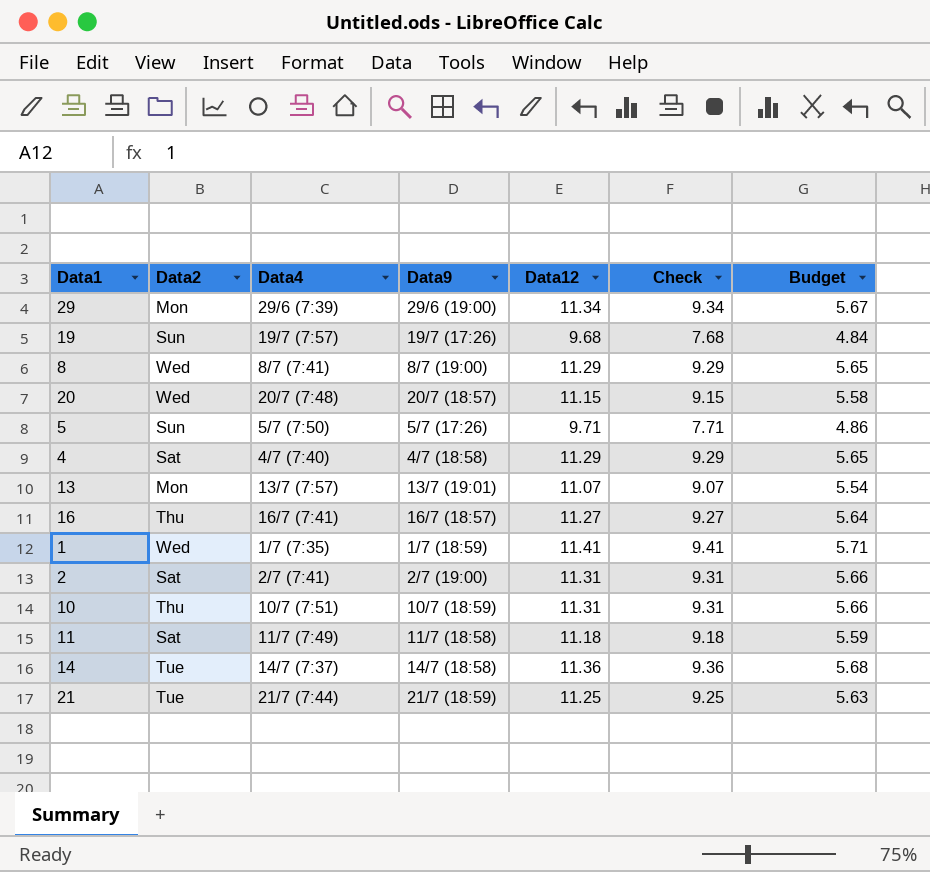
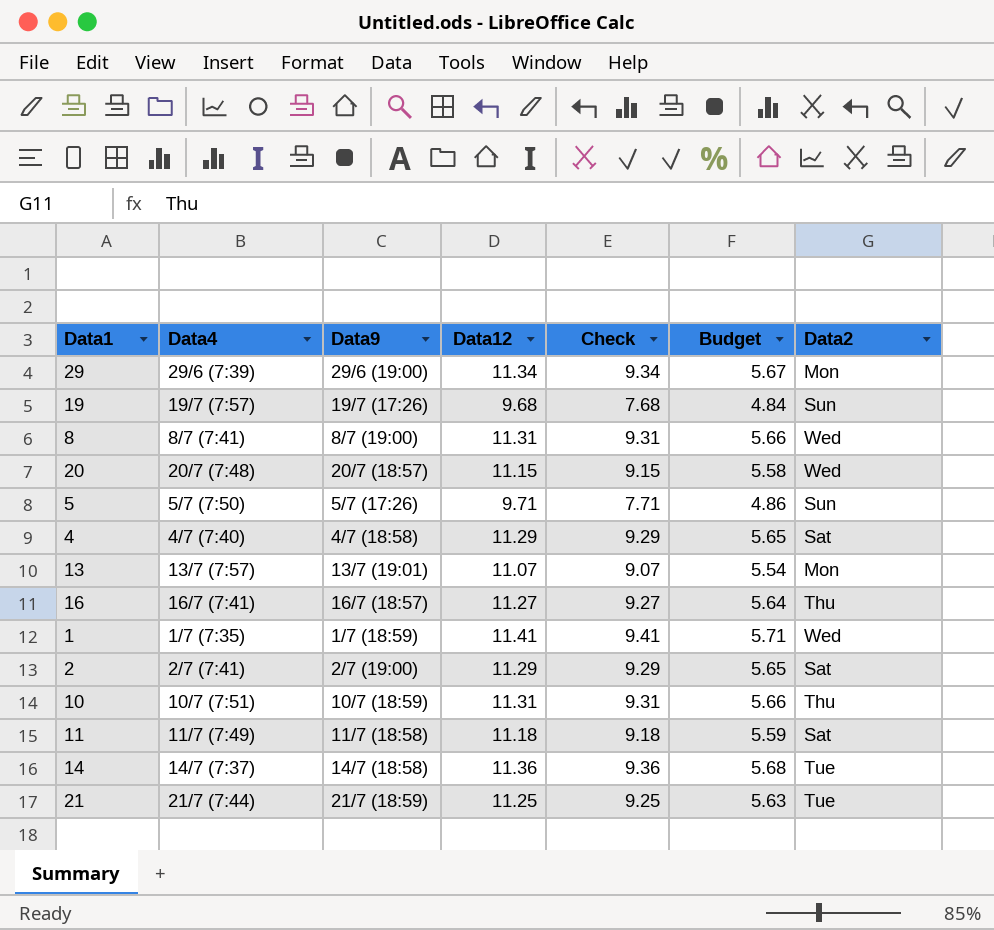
column Data2 | position: 2 -> 7
8 | Data12: 11.29 -> 11.31
8 | Check: 9.29 -> 9.31
8 | Budget: 5.65 -> 5.66
2 | Data12: 11.31 -> 11.29
2 | Check: 9.31 -> 9.29
2 | Budget: 5.66 -> 5.65

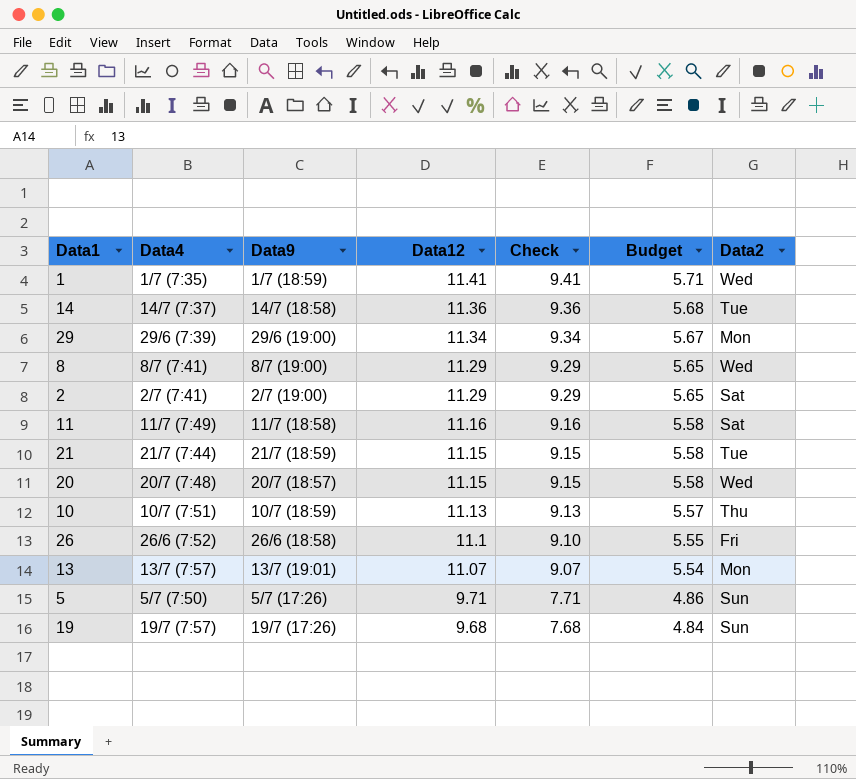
row order: none -> Data12 descending
row 4: 4/7 (7:40) | 4/7 (18:58) | 11.29 | 9.29 | 5.65 | Sat -> none
row 16: 16/7 (7:41) | 16/7 (18:57) | 11.27 | 9.27 | 5.64 | Thu -> none
8 | Data12: 11.31 -> 11.29
8 | Check: 9.31 -> 9.29
8 | Budget: 5.66 -> 5.65
11 | Data12: 11.18 -> 11.16
11 | Check: 9.18 -> 9.16
11 | Budget: 5.59 -> 5.58
21 | Data12: 11.25 -> 11.15
21 | Check: 9.25 -> 9.15
21 | Budget: 5.63 -> 5.58
10 | Data12: 11.31 -> 11.13
10 | Check: 9.31 -> 9.13
10 | Budget: 5.66 -> 5.57
row 26: none -> 26/6 (7:52) | 26/6 (18:58) | 11.1 | 9.10 | 5.55 | Fri

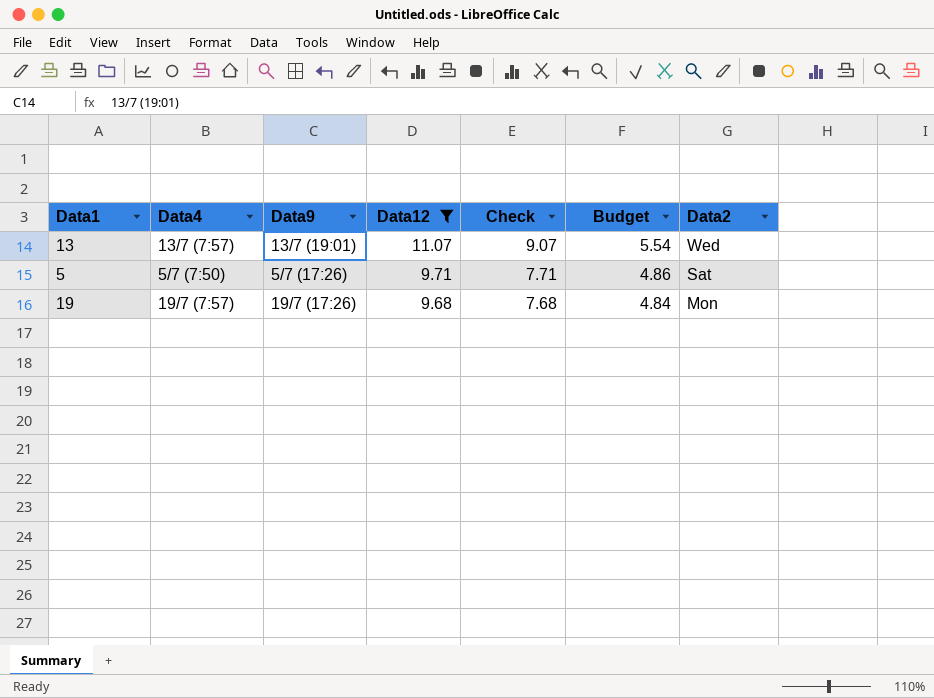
filter: none -> Data12 <= 11.07
13 | Data2: Mon -> Wed
5 | Data2: Sun -> Sat
19 | Data2: Sun -> Mon

